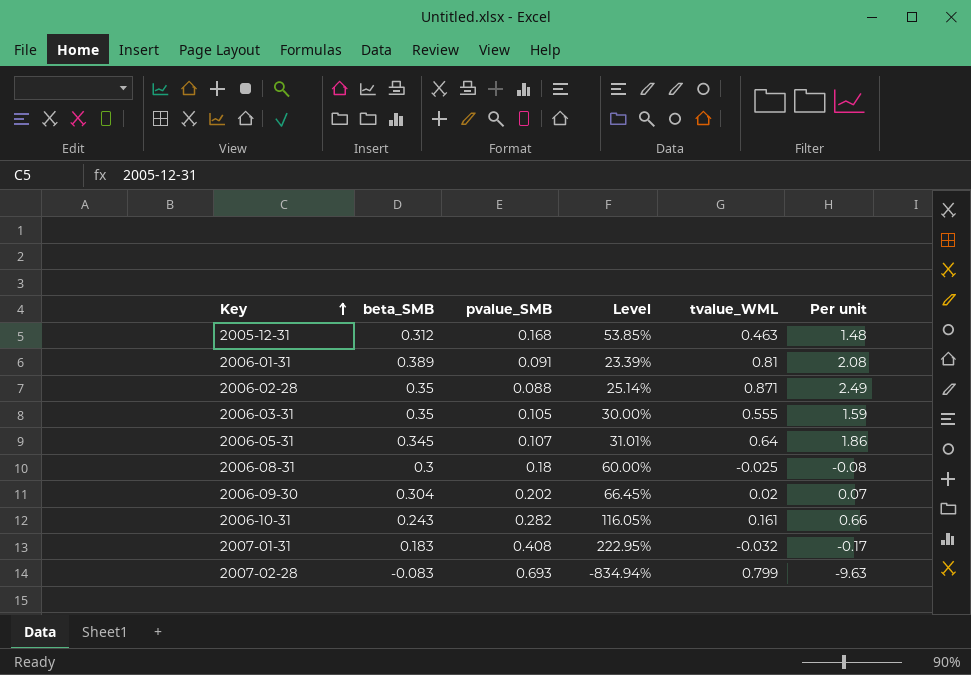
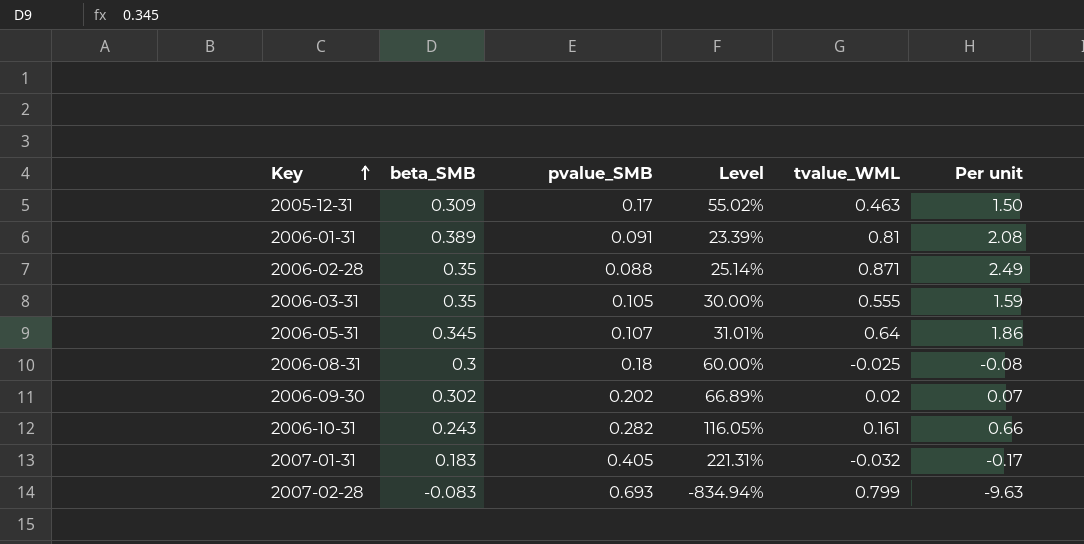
2005-12-31 | beta_SMB: 0.312 -> 0.309
2005-12-31 | pvalue_SMB: 0.168 -> 0.17
2005-12-31 | Level: 53.85% -> 55.02%
2005-12-31 | Per unit: 1.48 -> 1.50
2006-09-30 | beta_SMB: 0.304 -> 0.302
2006-09-30 | Level: 66.45% -> 66.89%
2007-01-31 | pvalue_SMB: 0.408 -> 0.405
2007-01-31 | Level: 222.95% -> 221.31%

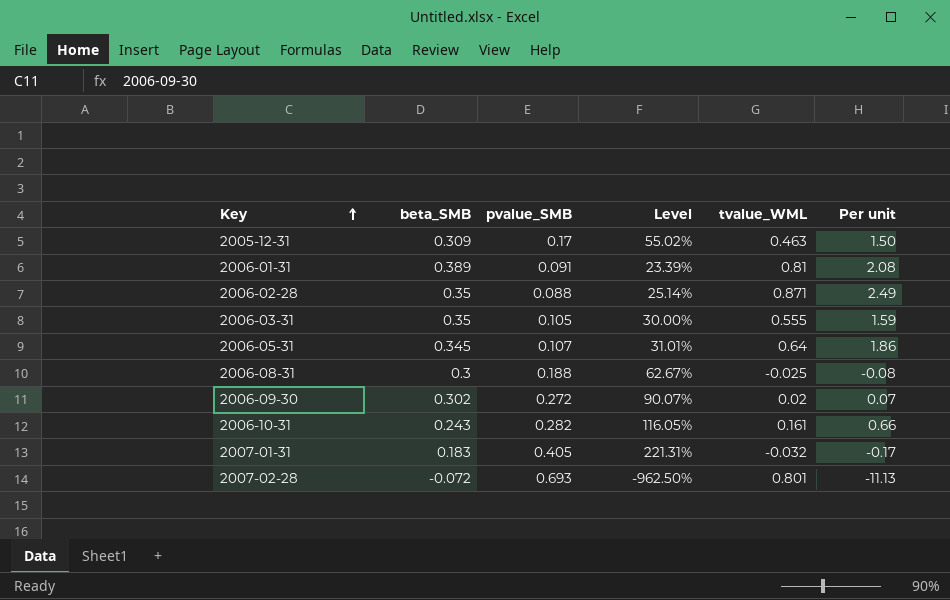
2006-08-31 | pvalue_SMB: 0.18 -> 0.188
2006-08-31 | Level: 60.00% -> 62.67%
2006-09-30 | pvalue_SMB: 0.202 -> 0.272
2006-09-30 | Level: 66.89% -> 90.07%
2007-02-28 | beta_SMB: -0.083 -> -0.072
2007-02-28 | Level: -834.94% -> -962.50%
2007-02-28 | tvalue_WML: 0.799 -> 0.801
2007-02-28 | Per unit: -9.63 -> -11.13

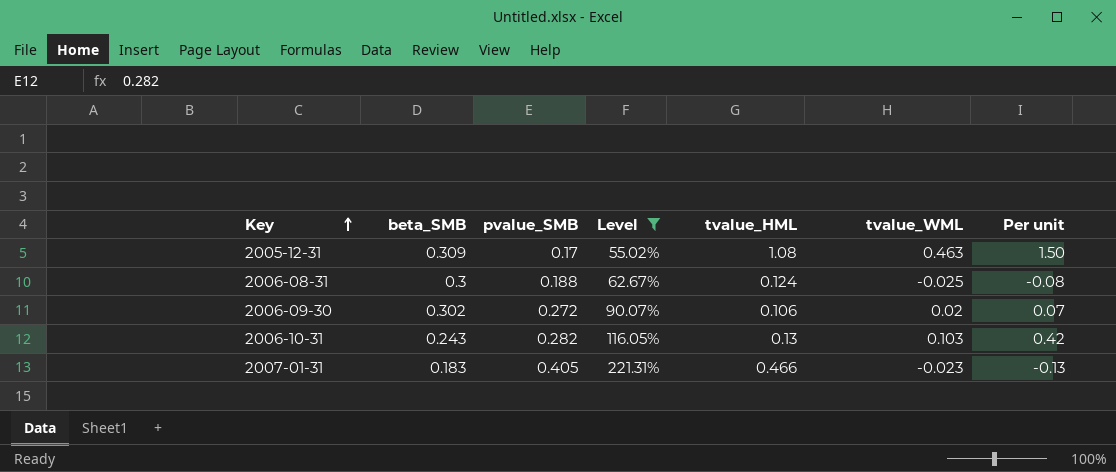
filter: none -> Level >= 55.02%
column tvalue_HML | position: none -> 5
2006-10-31 | tvalue_WML: 0.161 -> 0.103
2006-10-31 | Per unit: 0.66 -> 0.42
2007-01-31 | tvalue_WML: -0.032 -> -0.023
2007-01-31 | Per unit: -0.17 -> -0.13

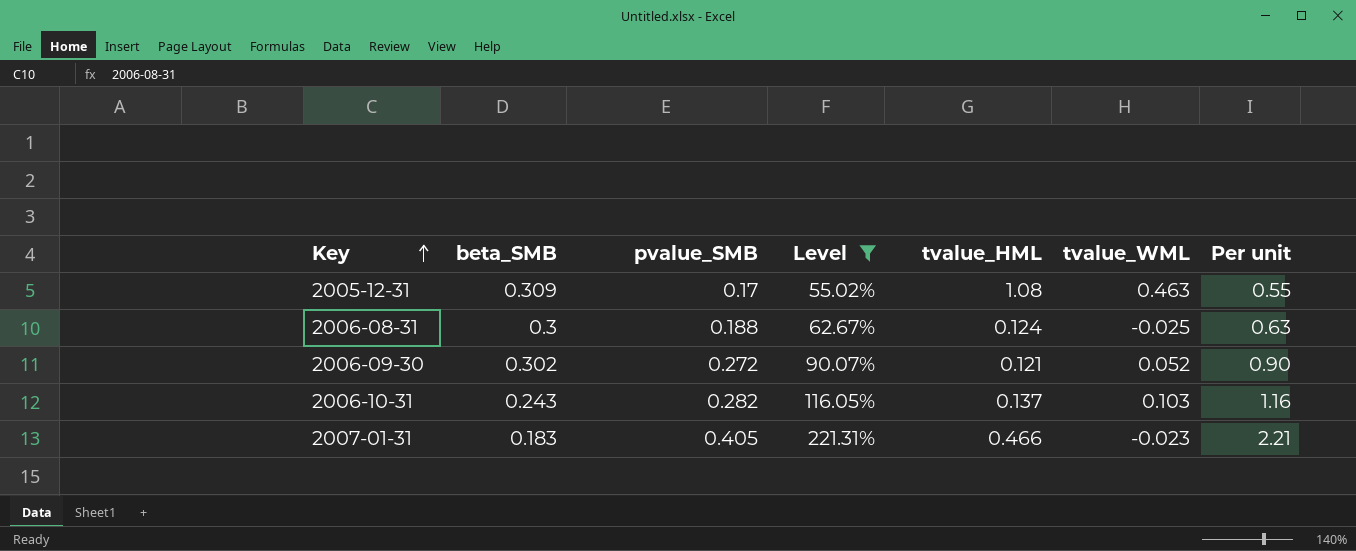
column Per unit | formula: [tvalue_WML] / [beta_SMB] -> [pvalue_SMB] / [beta_SMB]
2006-09-30 | tvalue_HML: 0.106 -> 0.121
2006-09-30 | tvalue_WML: 0.02 -> 0.052
2006-10-31 | tvalue_HML: 0.13 -> 0.137

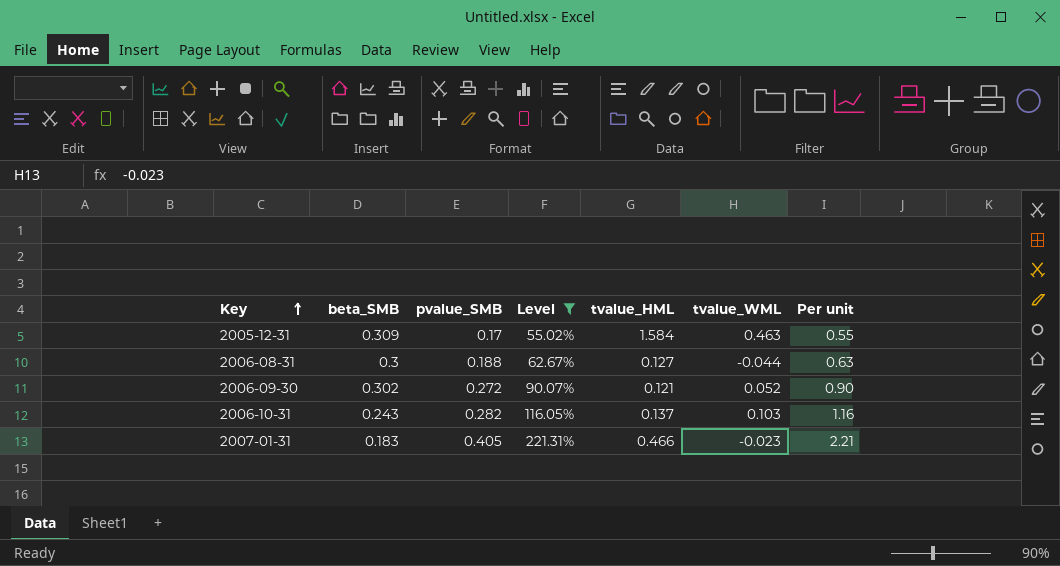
2005-12-31 | tvalue_HML: 1.08 -> 1.584
2006-08-31 | tvalue_HML: 0.124 -> 0.127
2006-08-31 | tvalue_WML: -0.025 -> -0.044

